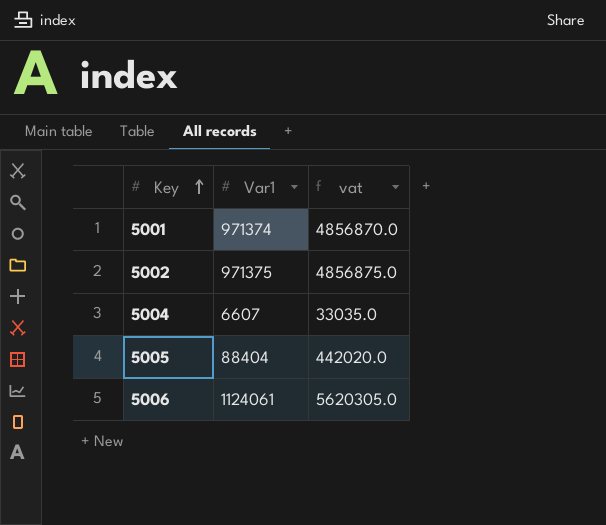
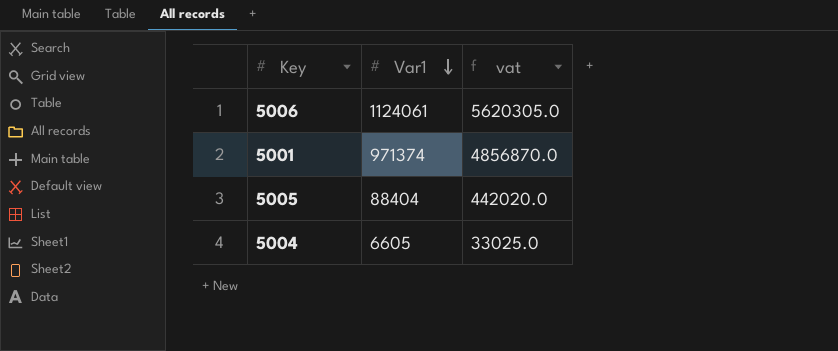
row order: Key ascending -> Var1 descending
row 5002: 971375 | 4856875.0 -> none
5004 | Var1: 6607 -> 6605
5004 | vat: 33035.0 -> 33025.0

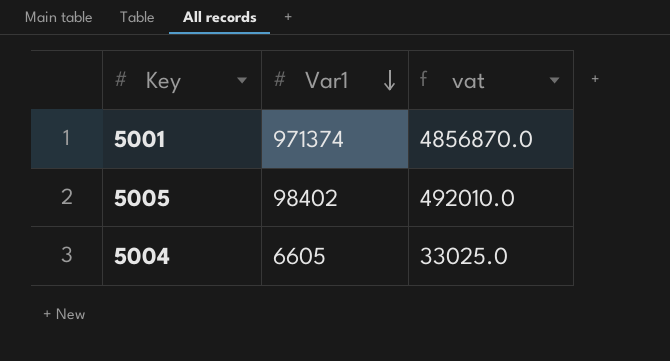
row 5006: 1124061 | 5620305.0 -> none
5005 | Var1: 88404 -> 98402
5005 | vat: 442020.0 -> 492010.0

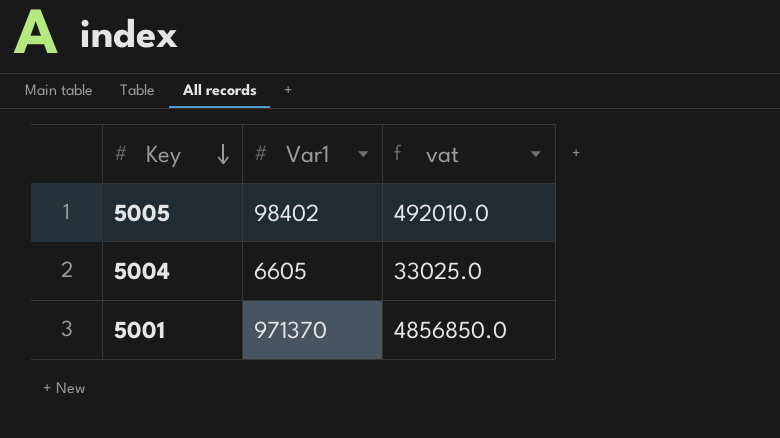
row order: Var1 descending -> Key descending
5001 | Var1: 971374 -> 971370
5001 | vat: 4856870.0 -> 4856850.0

